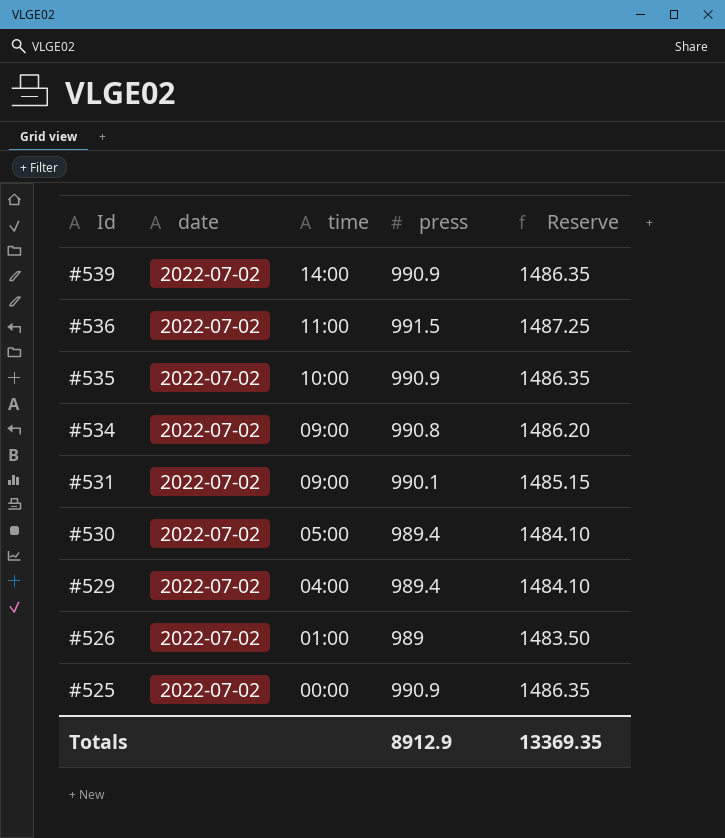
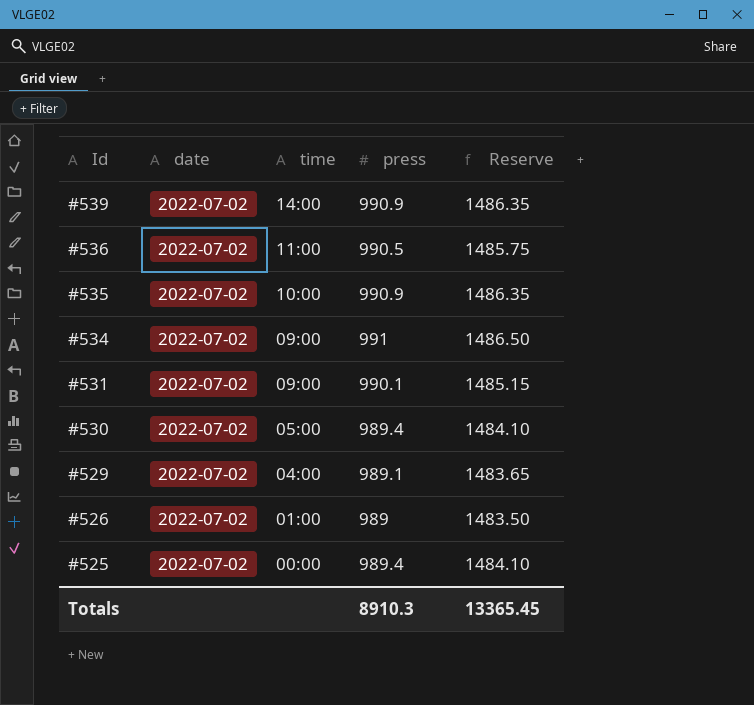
#536 | press: 991.5 -> 990.5
#536 | Reserve: 1487.25 -> 1485.75
#534 | press: 990.8 -> 991
#534 | Reserve: 1486.20 -> 1486.50
#529 | press: 989.4 -> 989.1
#529 | Reserve: 1484.10 -> 1483.65
#525 | press: 990.9 -> 989.4
#525 | Reserve: 1486.35 -> 1484.10
Totals | press: 8912.9 -> 8910.3
Totals | Reserve: 13369.35 -> 13365.45

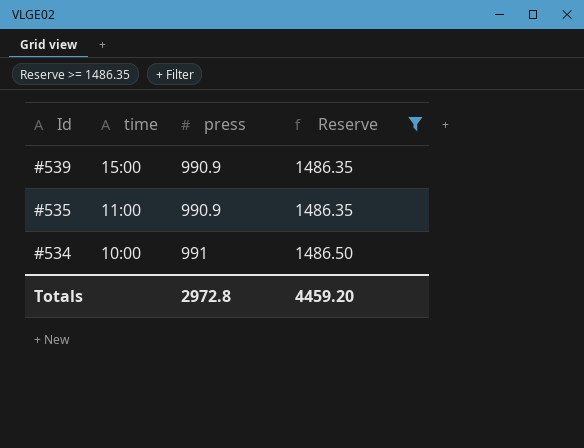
filter: none -> Reserve >= 1486.35
column date | position: 2 -> none
#539 | time: 14:00 -> 15:00
#535 | time: 10:00 -> 11:00
#534 | time: 09:00 -> 10:00
Totals | press: 8910.3 -> 2972.8
Totals | Reserve: 13365.45 -> 4459.20

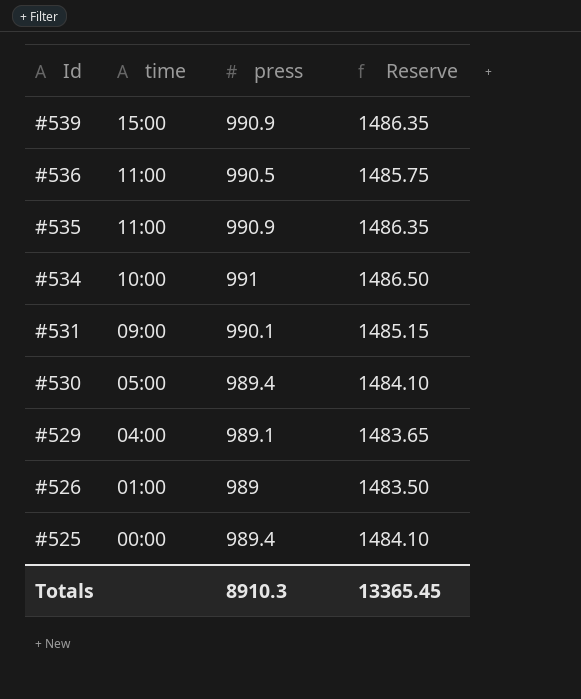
filter: Reserve >= 1486.35 -> none
Totals | press: 2972.8 -> 8910.3
Totals | Reserve: 4459.20 -> 13365.45

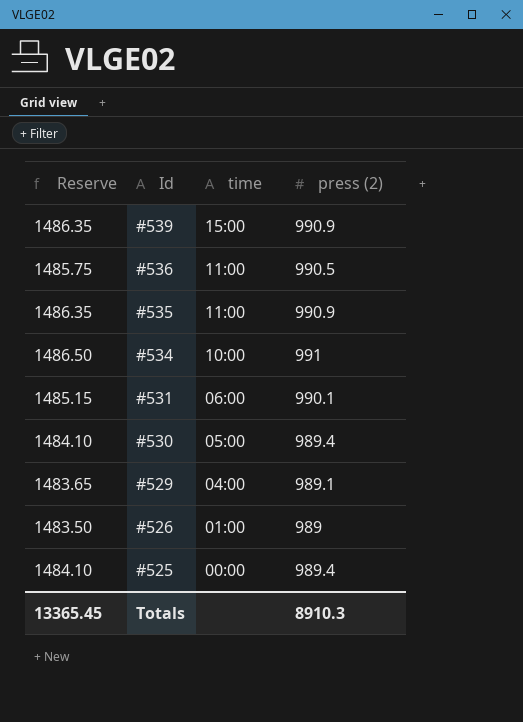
column Reserve | position: 4 -> 1
column name: press -> press (2)
#531 | time: 09:00 -> 06:00

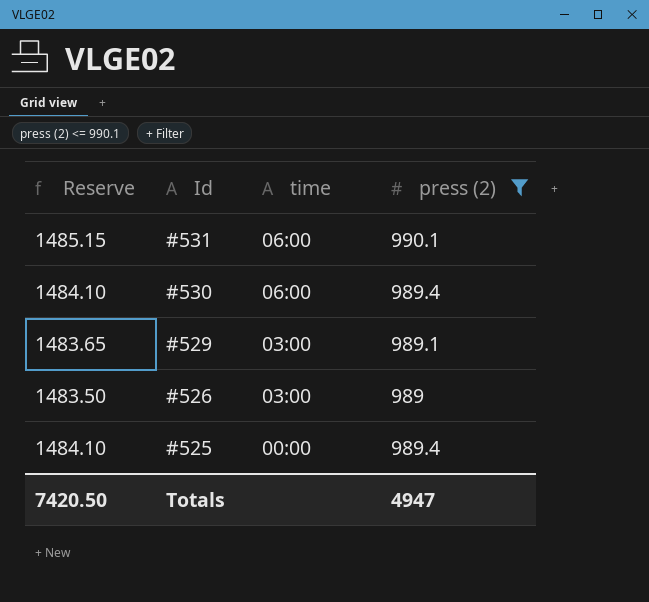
filter: none -> press (2) <= 990.1
#530 | time: 05:00 -> 06:00
#529 | time: 04:00 -> 03:00
#526 | time: 01:00 -> 03:00
Totals | Reserve: 13365.45 -> 7420.50
Totals | press (2): 8910.3 -> 4947

